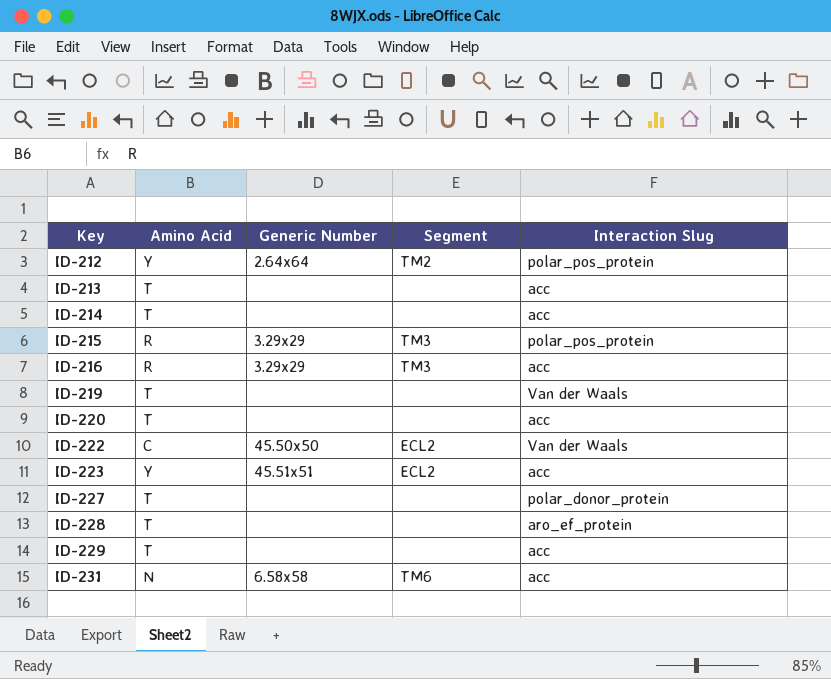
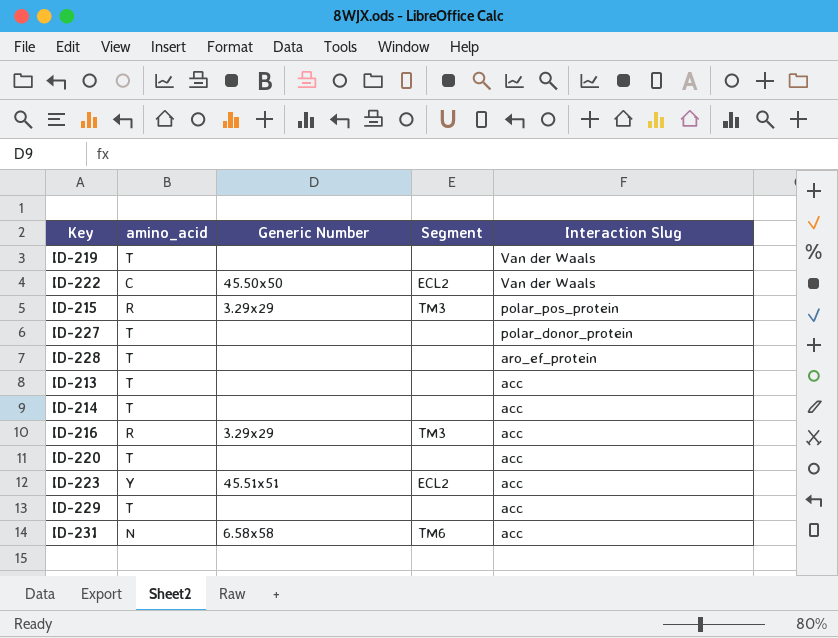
row order: Key ascending -> Interaction Slug descending
column name: Amino Acid -> amino_acid
row ID-212: Y | 2.64x64 | TM2 | polar_pos_protein -> none

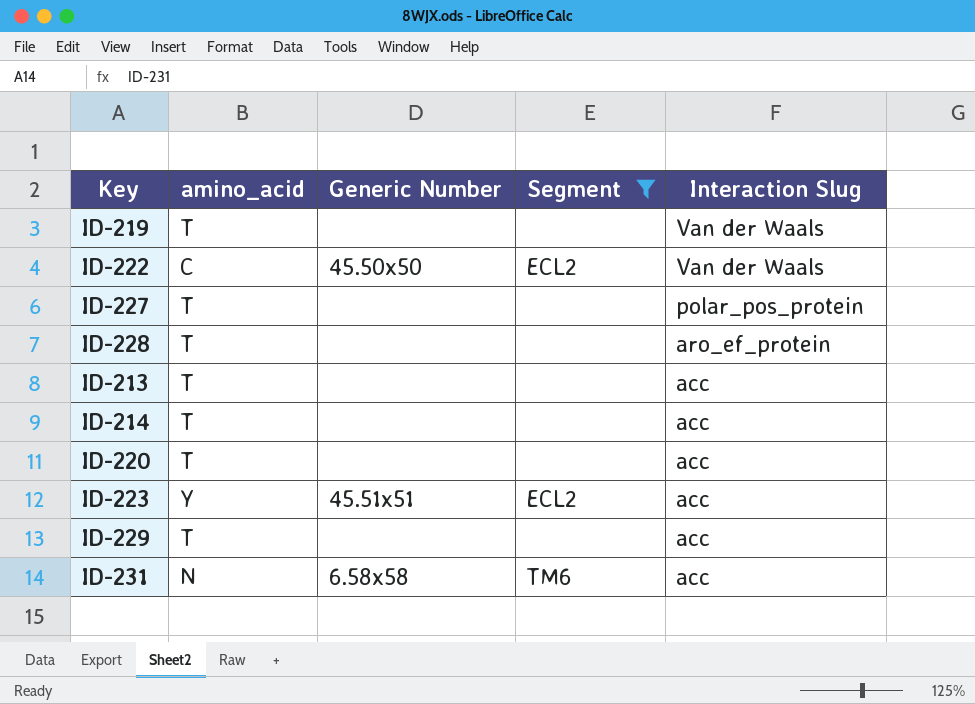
filter: none -> Segment != TM3
ID-227 | Interaction Slug: polar_donor_protein -> polar_pos_protein

